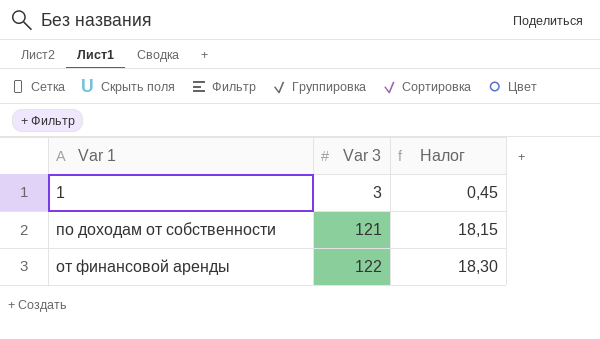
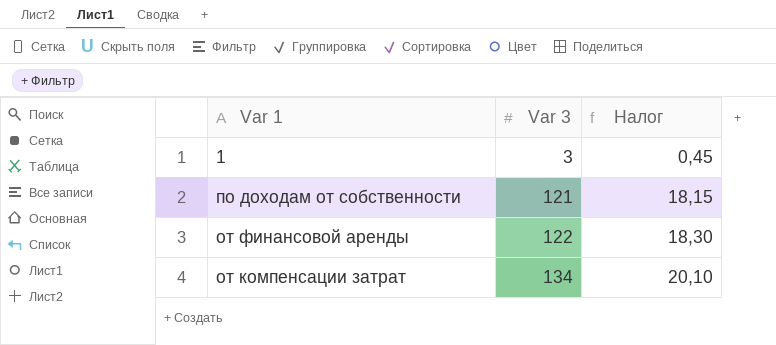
row от компенсации затрат: none -> 134 | 20,10

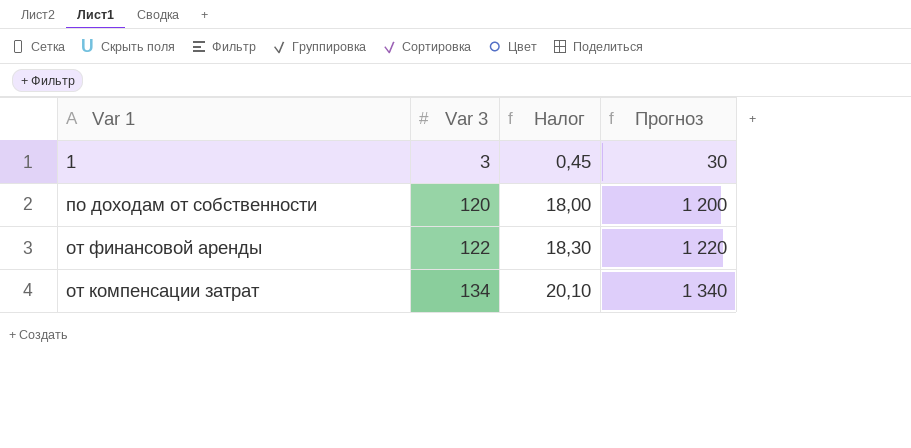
column Прогноз | formula: none -> [Var 3] * 10
по доходам от собственности | Var 3: 121 -> 120
по доходам от собственности | Налог: 18,15 -> 18,00

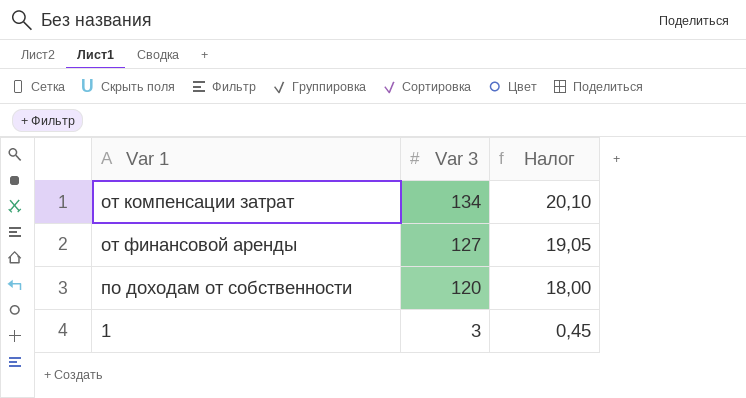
row order: Var 3 ascending -> Var 3 descending
column Прогноз | formula: [Var 3] * 10 -> none
от финансовой аренды | Var 3: 122 -> 127
от финансовой аренды | Налог: 18,30 -> 19,05

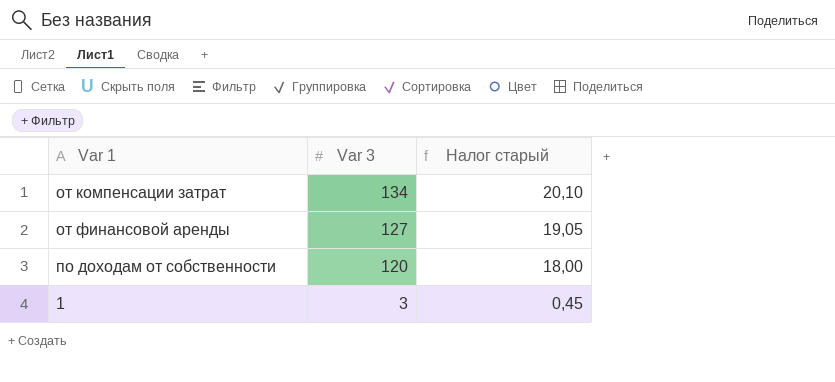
column name: Налог -> Налог старый

